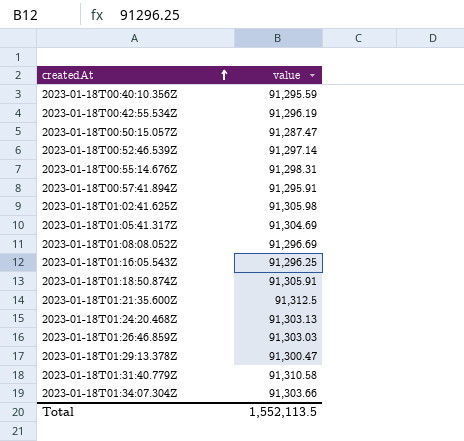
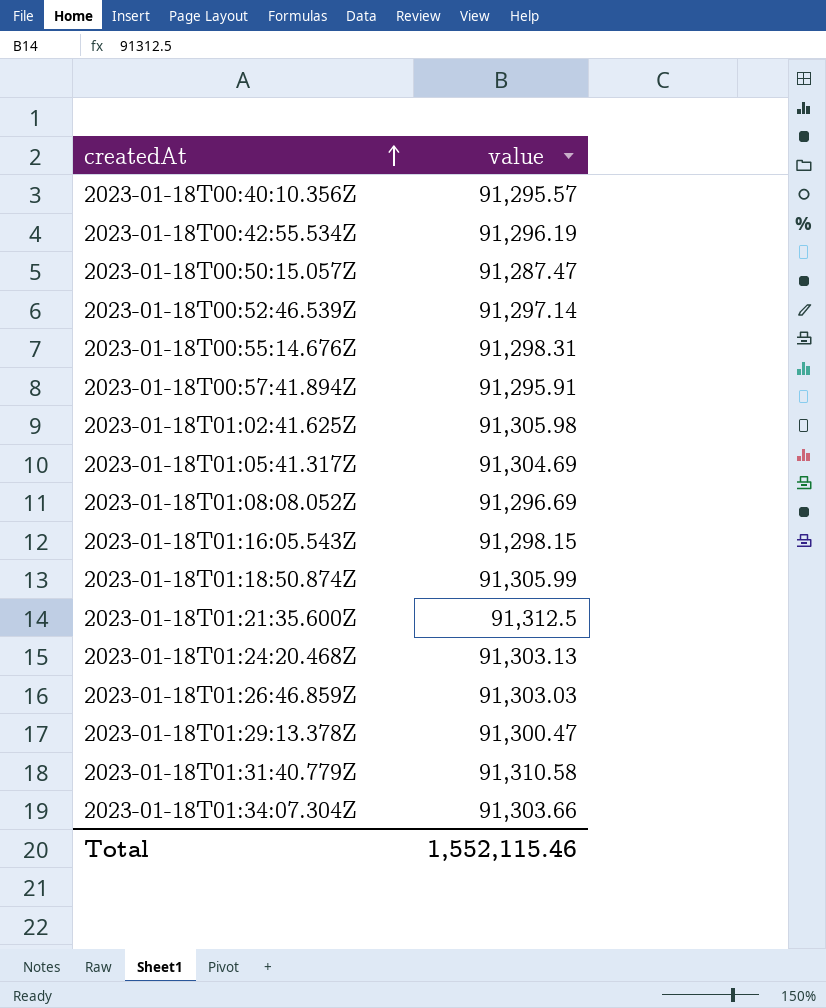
2023-01-18T00:40:10.356Z | value: 91,295.59 -> 91,295.57
2023-01-18T01:16:05.543Z | value: 91,296.25 -> 91,298.15
2023-01-18T01:18:50.874Z | value: 91,305.91 -> 91,305.99
Total | value: 1,552,113.5 -> 1,552,115.46

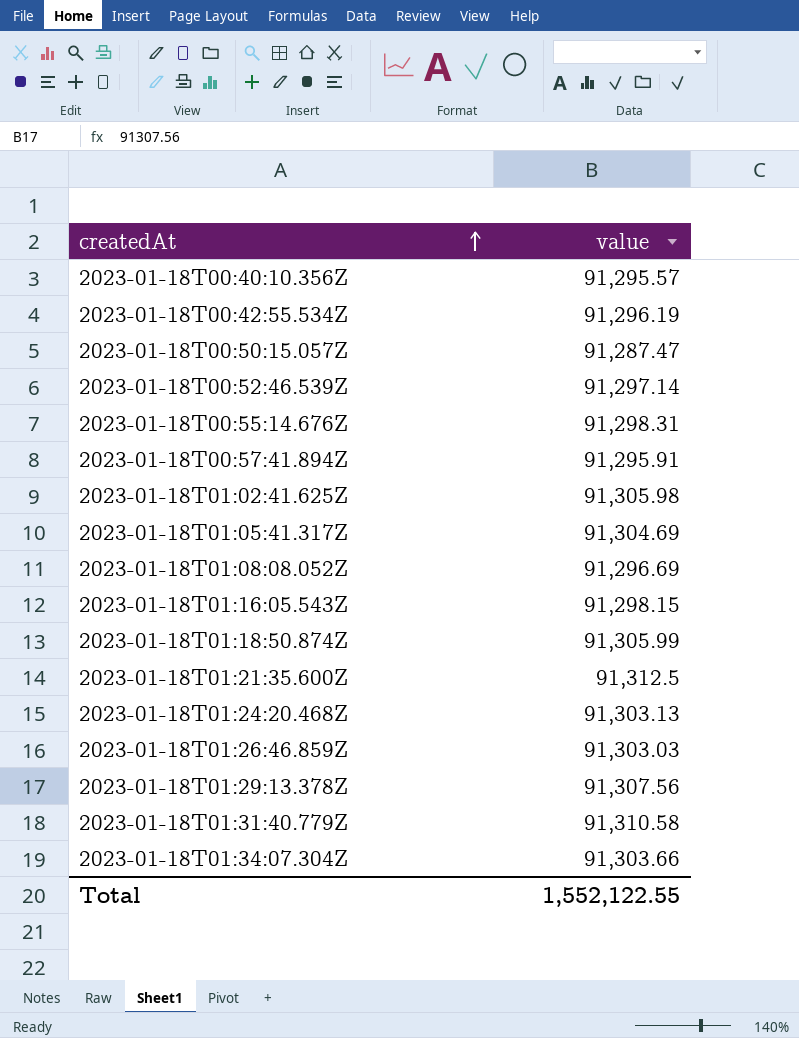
2023-01-18T01:29:13.378Z | value: 91,300.47 -> 91,307.56
Total | value: 1,552,115.46 -> 1,552,122.55

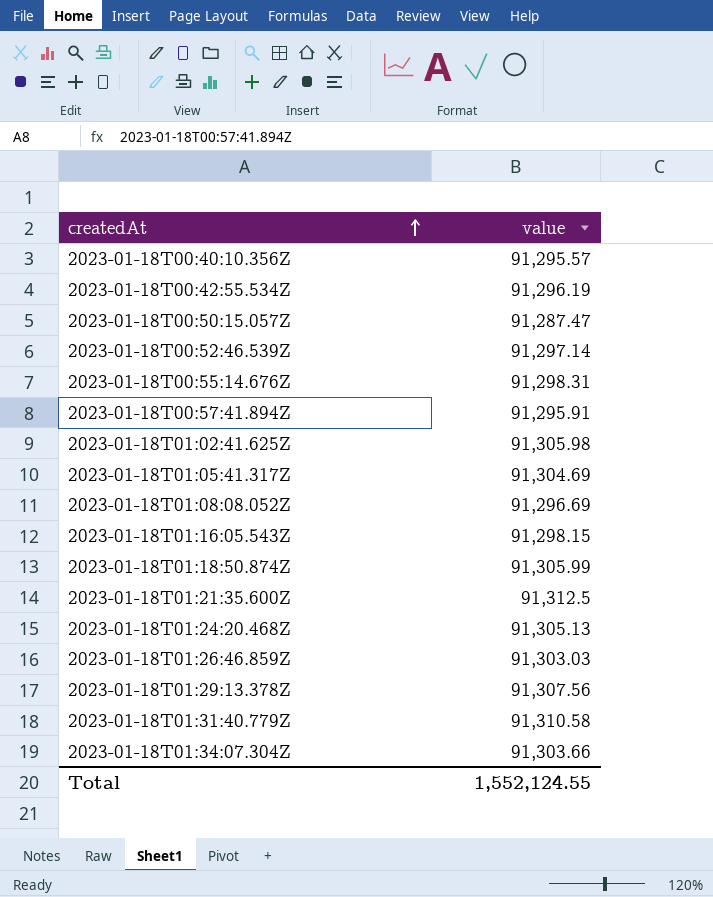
2023-01-18T01:24:20.468Z | value: 91,303.13 -> 91,305.13
Total | value: 1,552,122.55 -> 1,552,124.55

